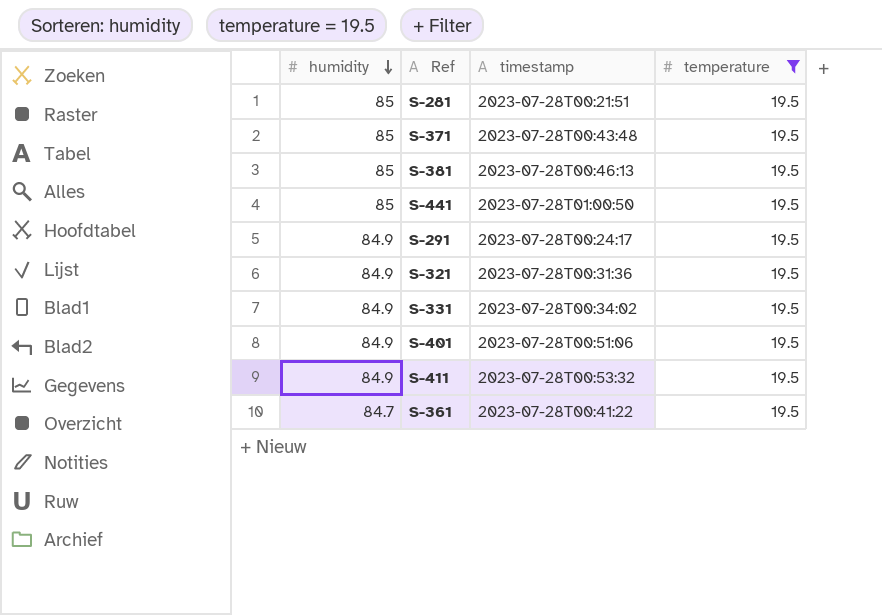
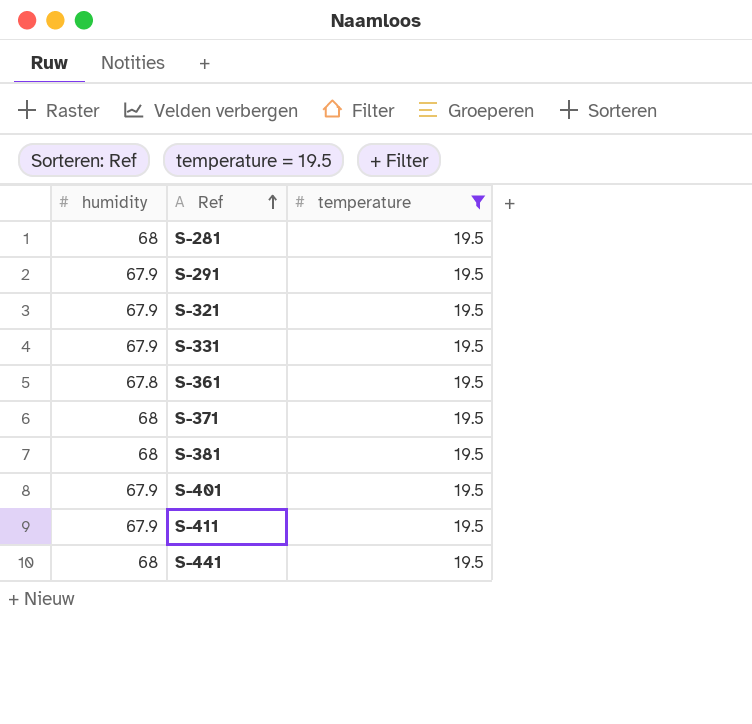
row order: humidity descending -> Ref ascending
column timestamp | position: 3 -> none
S-281 | humidity: 85 -> 68
S-291 | humidity: 84.9 -> 67.9
S-321 | humidity: 84.9 -> 67.9
S-331 | humidity: 84.9 -> 67.9
S-361 | humidity: 84.7 -> 67.8
S-371 | humidity: 85 -> 68
S-381 | humidity: 85 -> 68
S-401 | humidity: 84.9 -> 67.9
S-411 | humidity: 84.9 -> 67.9
S-441 | humidity: 85 -> 68

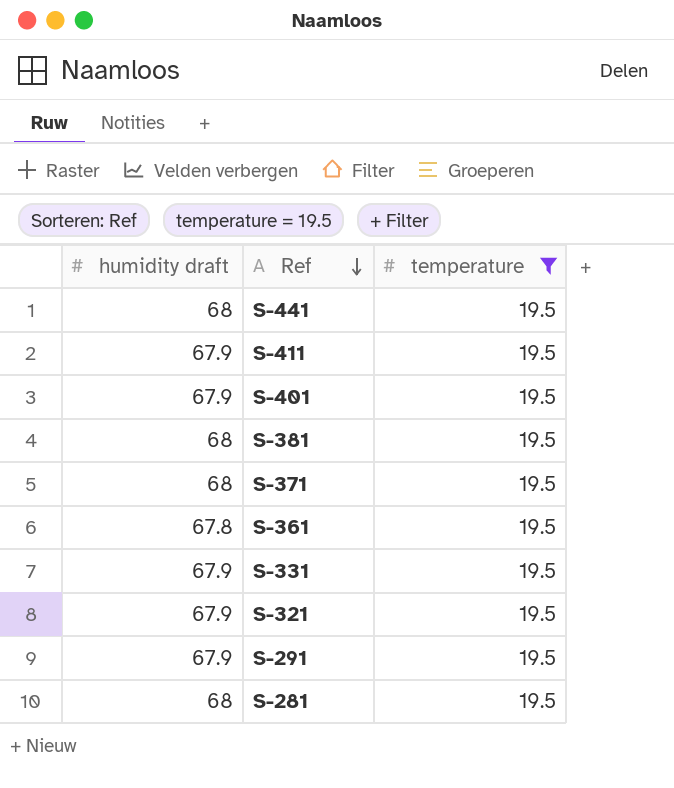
row order: Ref ascending -> Ref descending
column name: humidity -> humidity draft

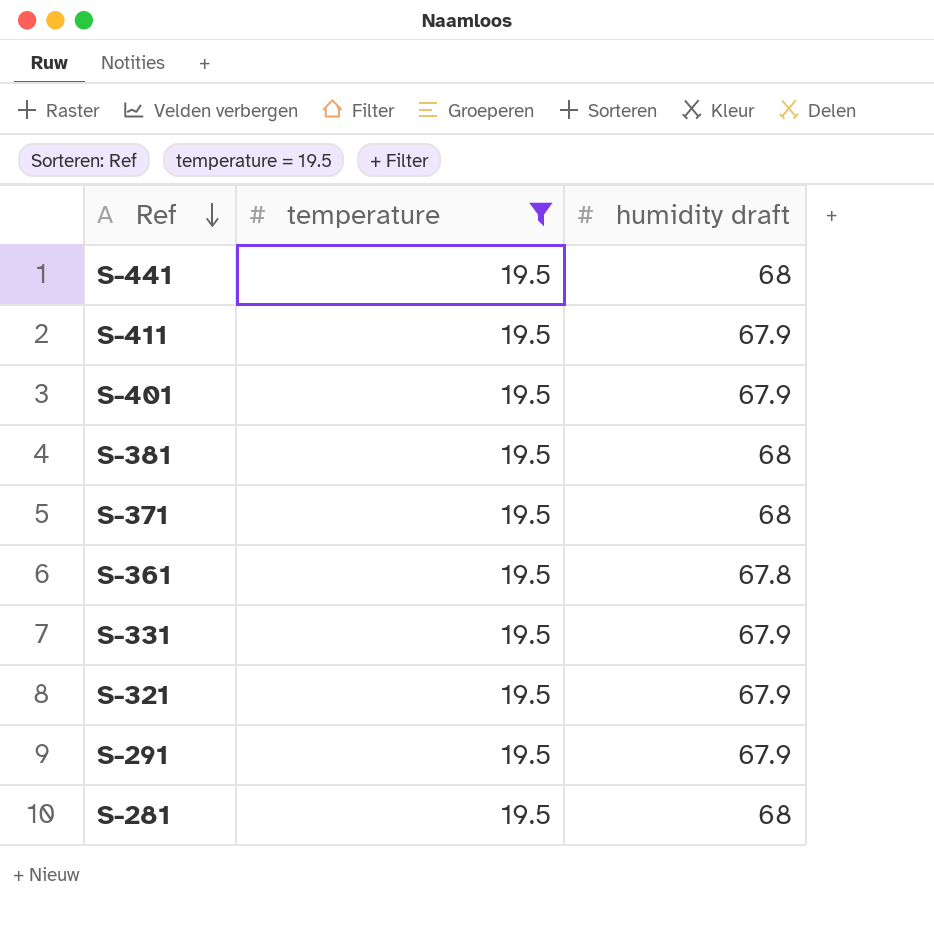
column humidity draft | position: 1 -> 3

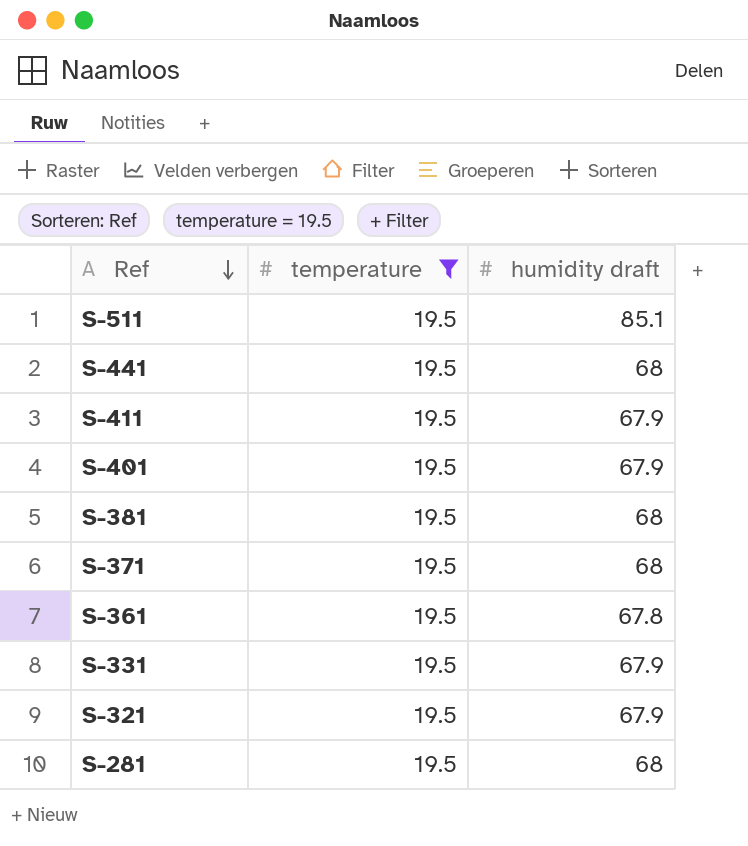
row S-291: 19.5 | 67.9 -> none
row S-511: none -> 19.5 | 85.1

